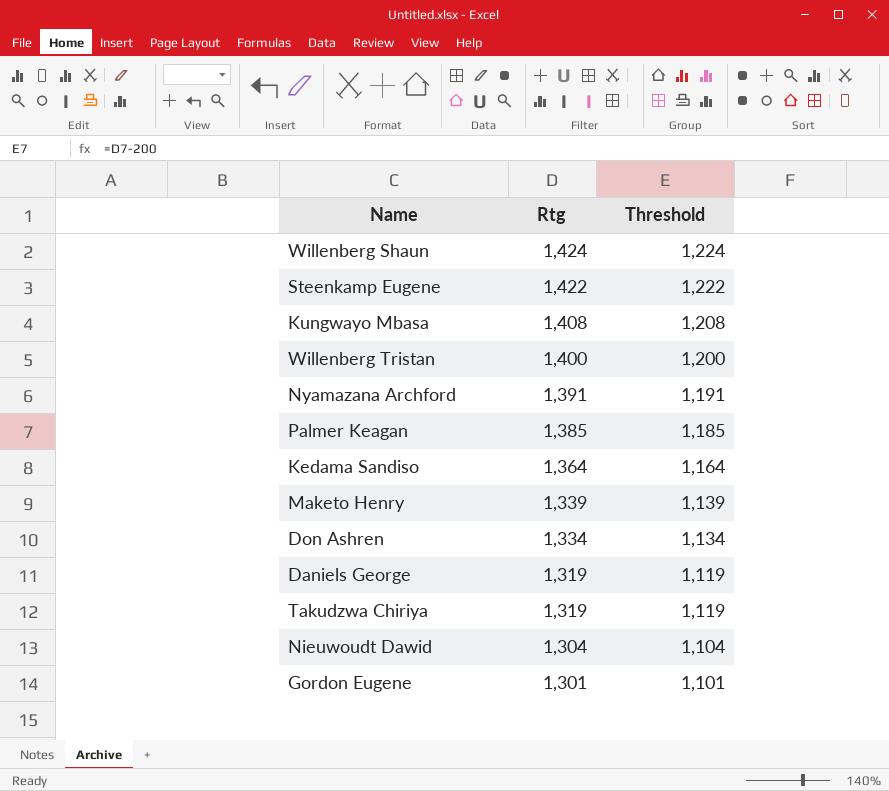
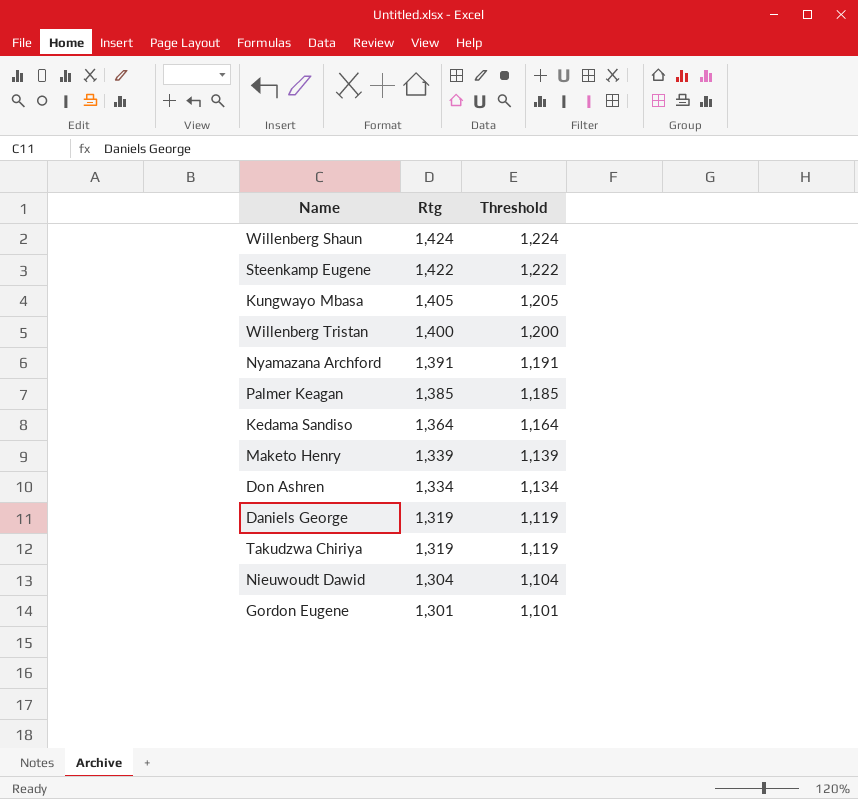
Kungwayo Mbasa | Rtg: 1,408 -> 1,405
Kungwayo Mbasa | Threshold: 1,208 -> 1,205

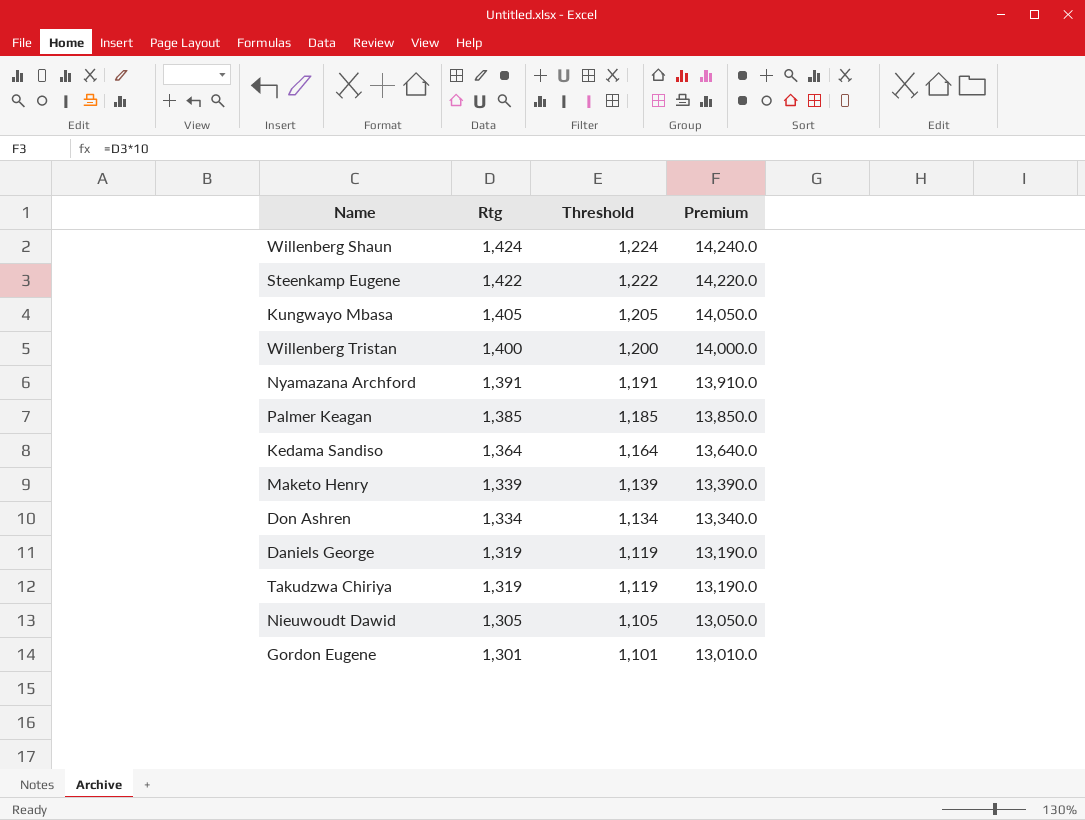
column Premium | formula: none -> [Rtg] * 10
Nieuwoudt Dawid | Rtg: 1,304 -> 1,305
Nieuwoudt Dawid | Threshold: 1,104 -> 1,105

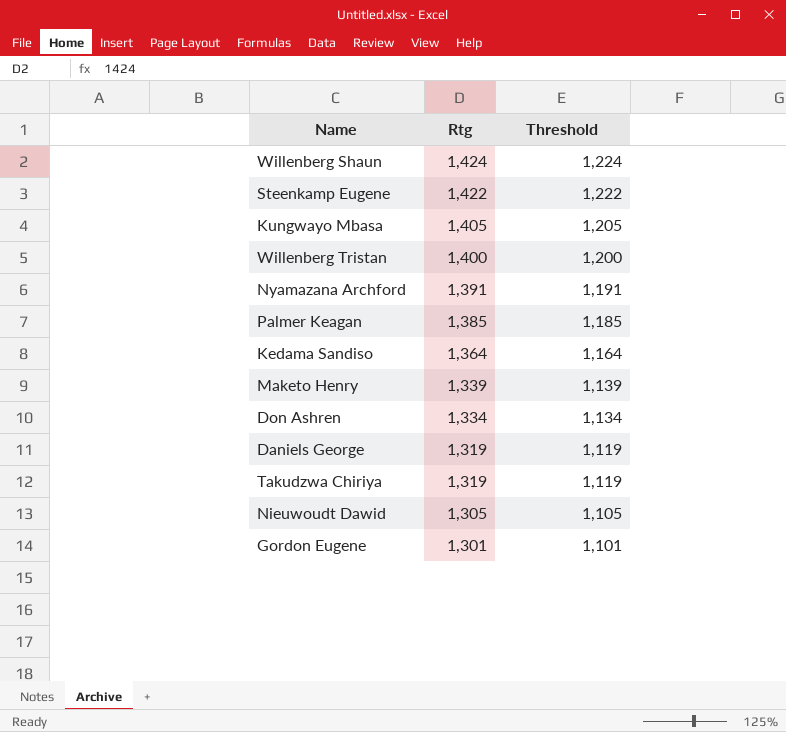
column Premium | formula: [Rtg] * 10 -> none

